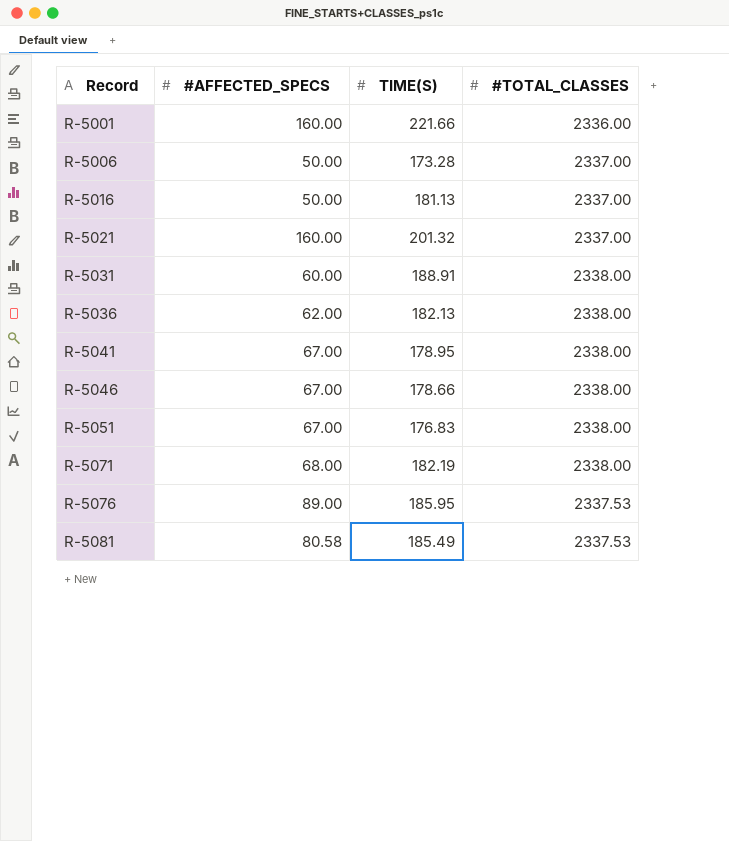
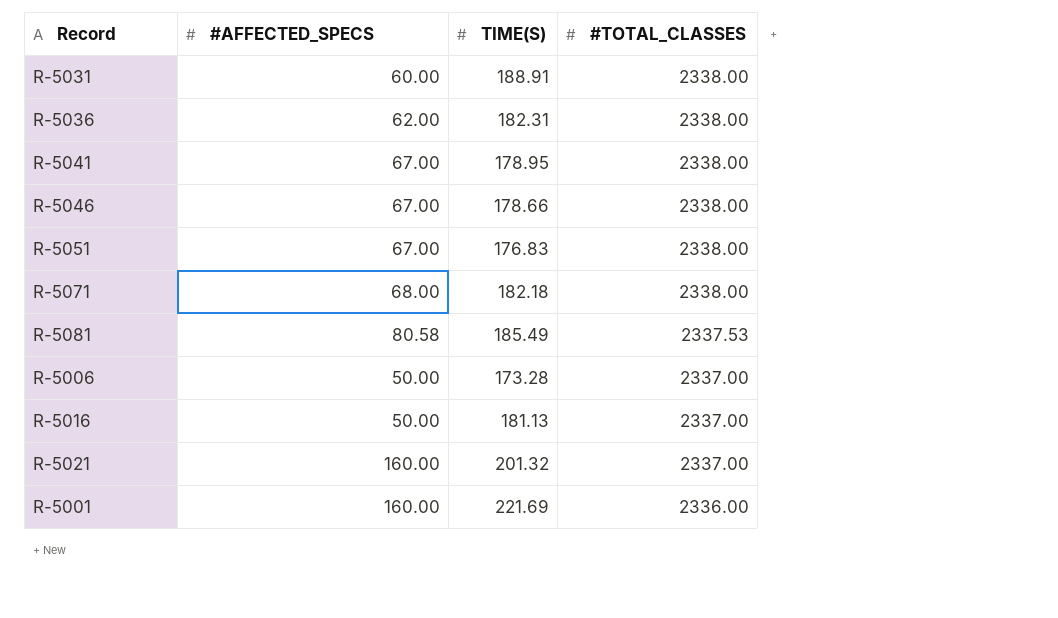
row order: Record ascending -> #TOTAL_CLASSES descending
row R-5076: 89.00 | 185.95 | 2337.53 -> none
R-5036 | TIME(S): 182.13 -> 182.31
R-5071 | TIME(S): 182.19 -> 182.18
R-5001 | TIME(S): 221.66 -> 221.69

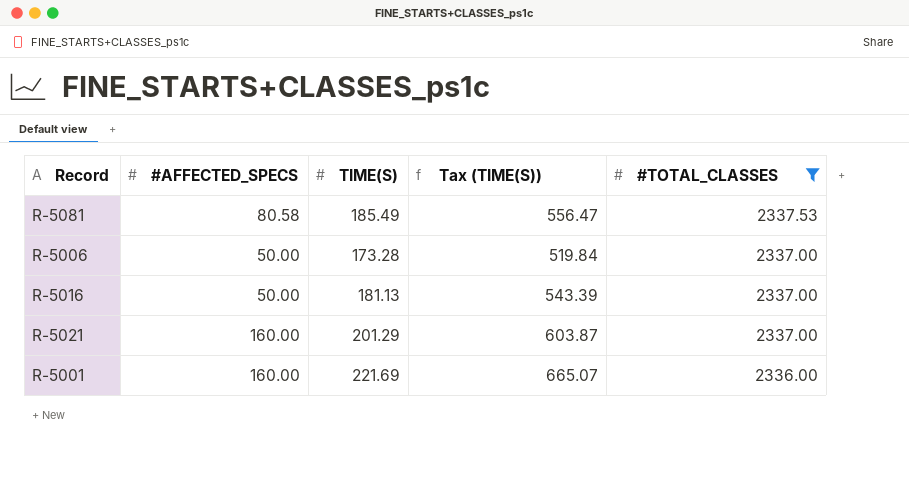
filter: none -> #TOTAL_CLASSES != 2338.00
column Tax (TIME(S)) | formula: none -> [TIME(S)] * 3
R-5021 | TIME(S): 201.32 -> 201.29

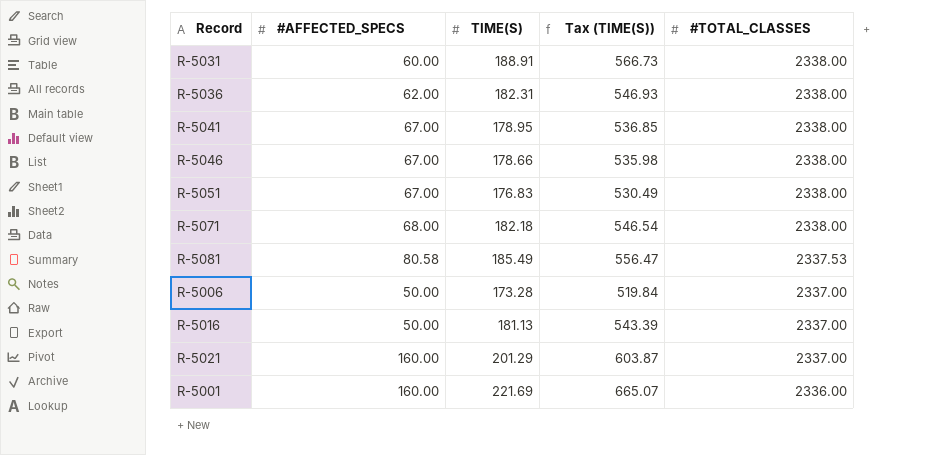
filter: #TOTAL_CLASSES != 2338.00 -> none

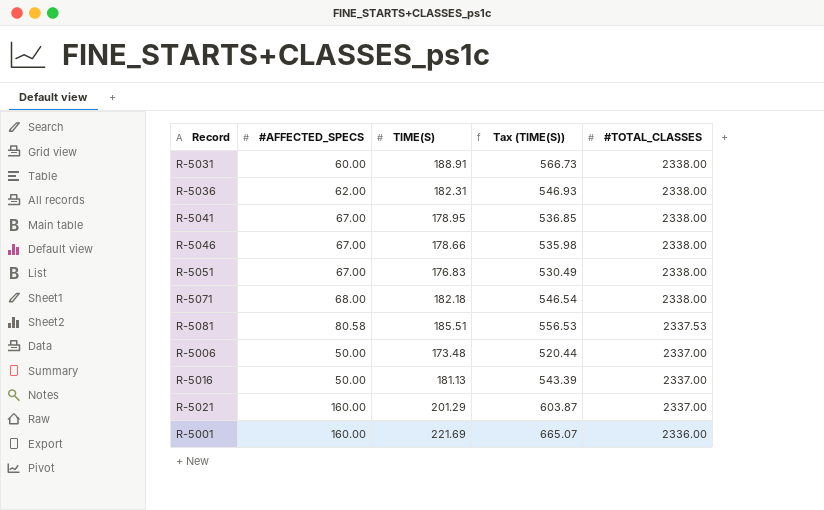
R-5081 | TIME(S): 185.49 -> 185.51
R-5081 | Tax (TIME(S)): 556.47 -> 556.53
R-5006 | TIME(S): 173.28 -> 173.48
R-5006 | Tax (TIME(S)): 519.84 -> 520.44

